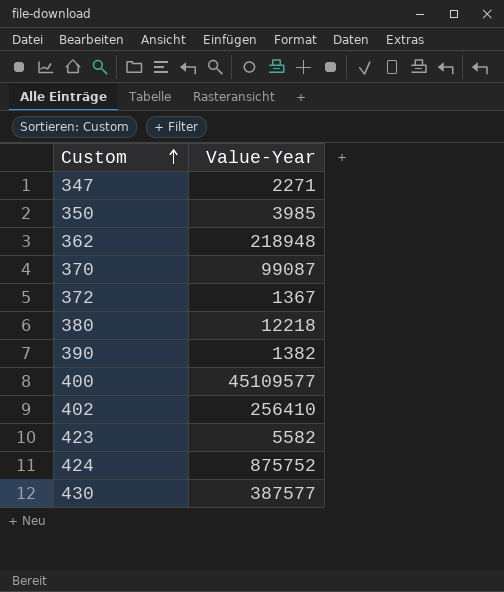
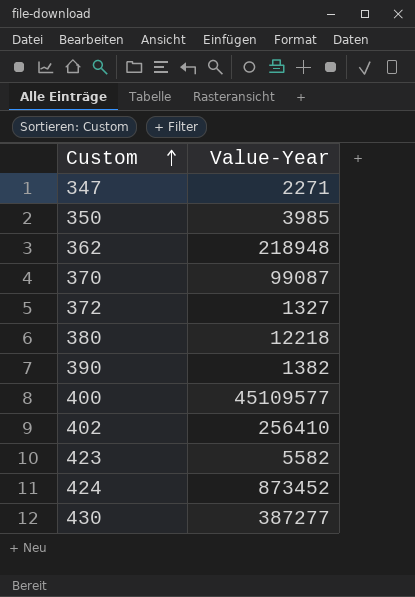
372 | Value-Year: 1367 -> 1327
424 | Value-Year: 875752 -> 873452
430 | Value-Year: 387577 -> 387277

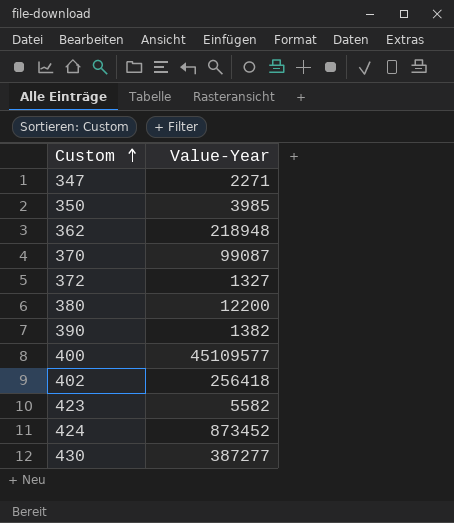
380 | Value-Year: 12218 -> 12200
402 | Value-Year: 256410 -> 256418

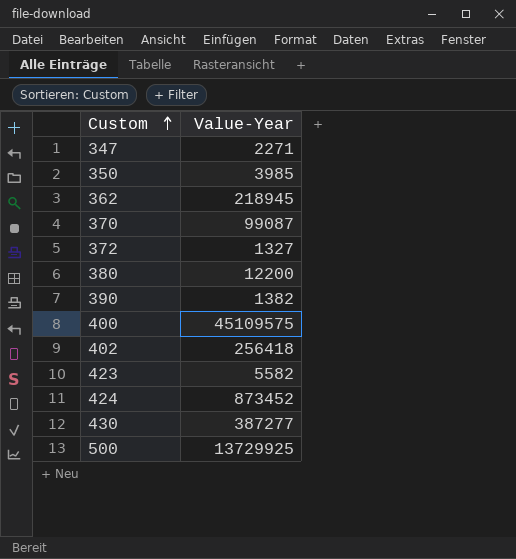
362 | Value-Year: 218948 -> 218945
400 | Value-Year: 45109577 -> 45109575
row 500: none -> 13729925

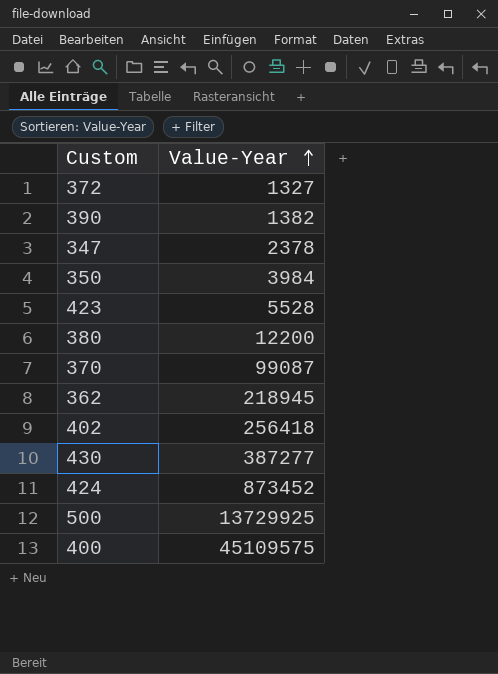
row order: Custom ascending -> Value-Year ascending
347 | Value-Year: 2271 -> 2378
350 | Value-Year: 3985 -> 3984
423 | Value-Year: 5582 -> 5528

